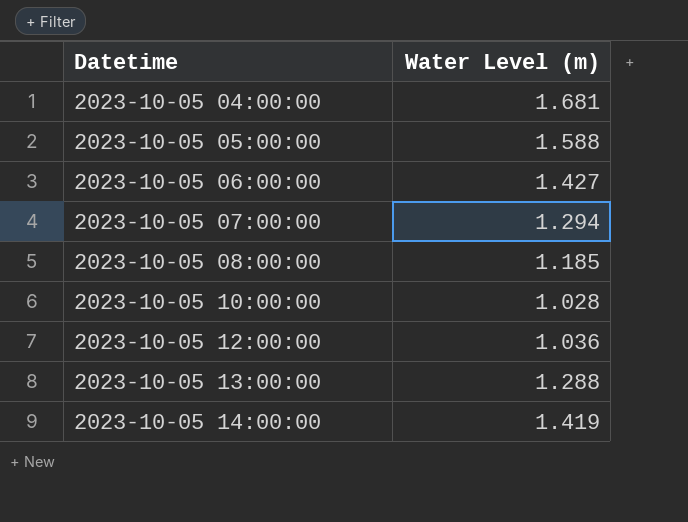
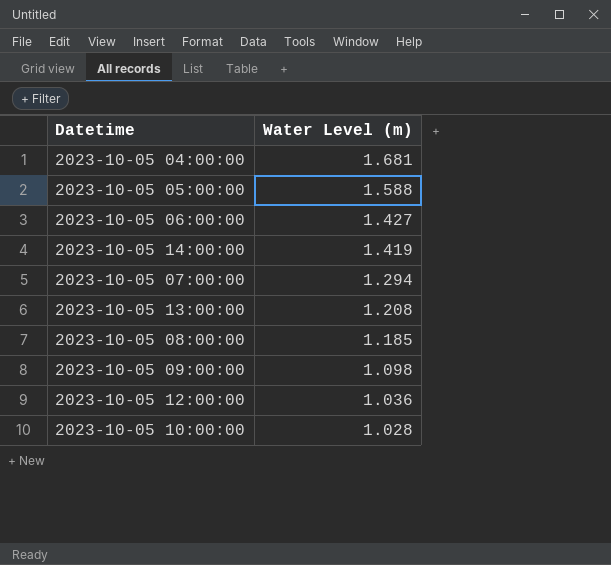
row order: Datetime ascending -> Water Level (m) descending
2023-10-05 13:00:00 | Water Level (m): 1.288 -> 1.208
row 2023-10-05 09:00:00: none -> 1.098

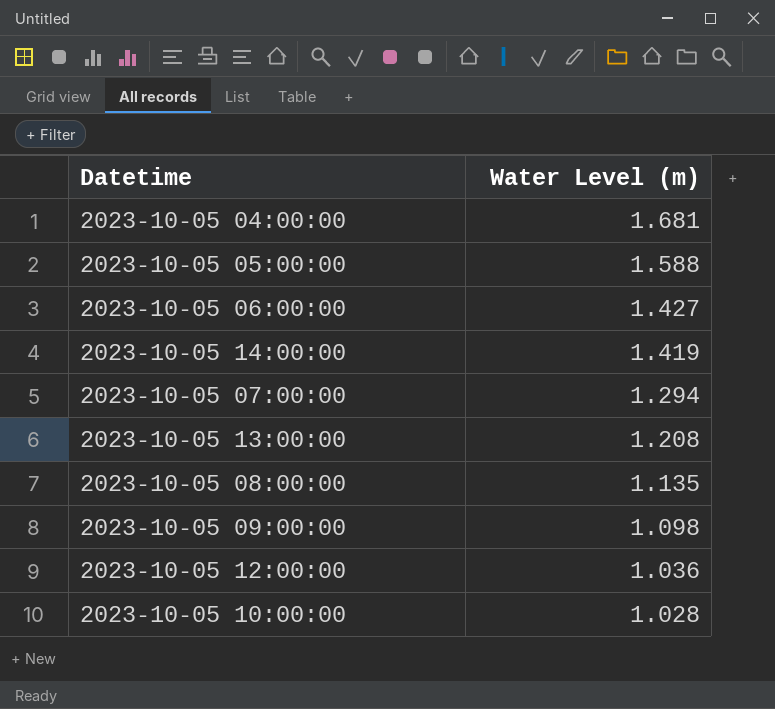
2023-10-05 08:00:00 | Water Level (m): 1.185 -> 1.135

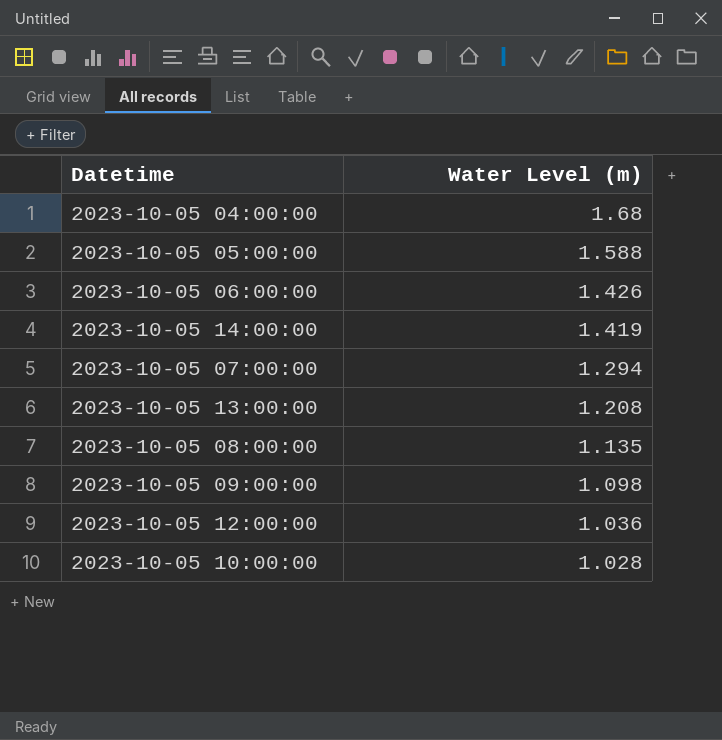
2023-10-05 04:00:00 | Water Level (m): 1.681 -> 1.68
2023-10-05 06:00:00 | Water Level (m): 1.427 -> 1.426

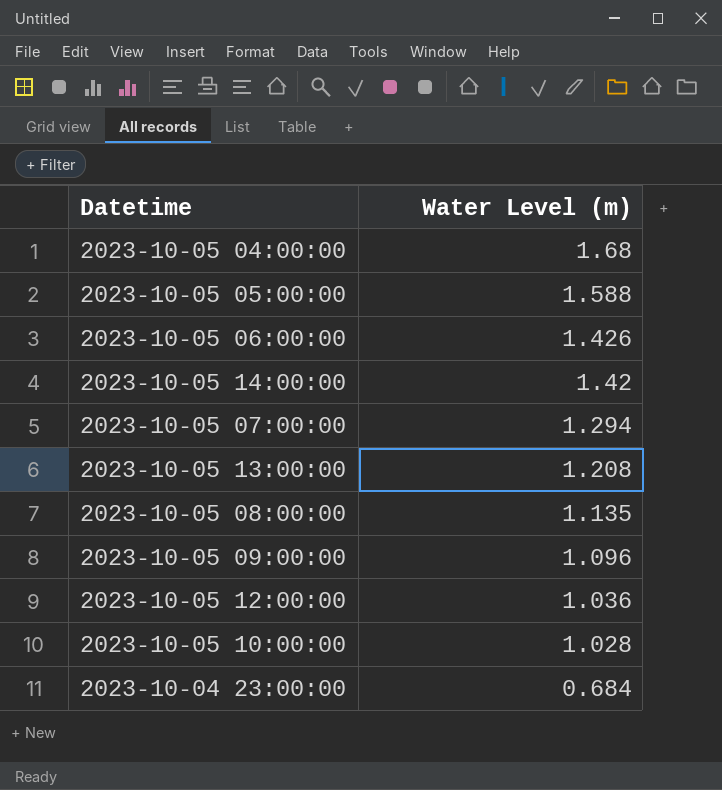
2023-10-05 14:00:00 | Water Level (m): 1.419 -> 1.42
2023-10-05 09:00:00 | Water Level (m): 1.098 -> 1.096
row 2023-10-04 23:00:00: none -> 0.684

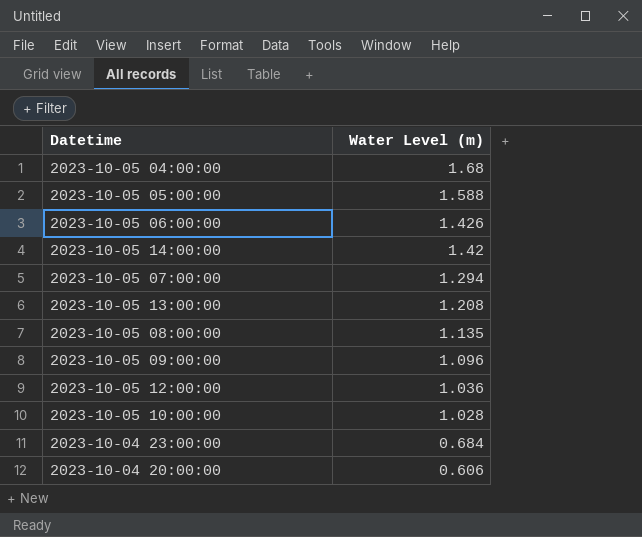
row 2023-10-04 20:00:00: none -> 0.606

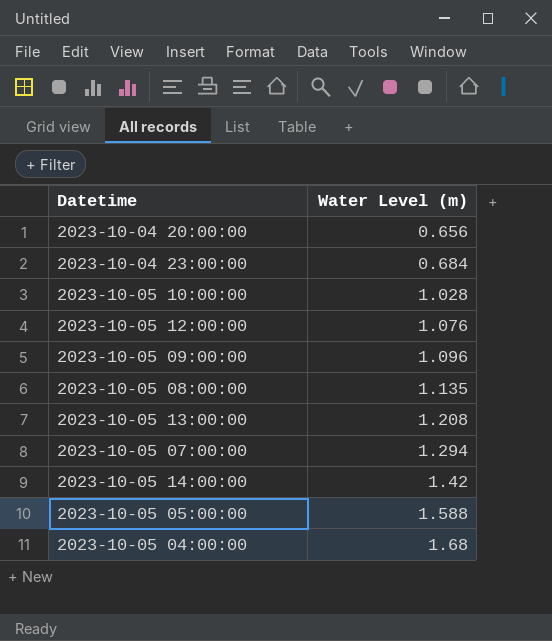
row order: Water Level (m) descending -> Water Level (m) ascending
row 2023-10-05 06:00:00: 1.426 -> none
2023-10-04 20:00:00 | Water Level (m): 0.606 -> 0.656
2023-10-05 12:00:00 | Water Level (m): 1.036 -> 1.076

